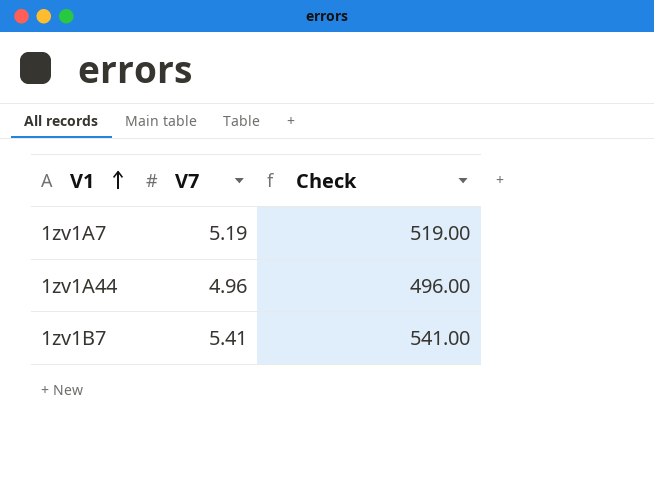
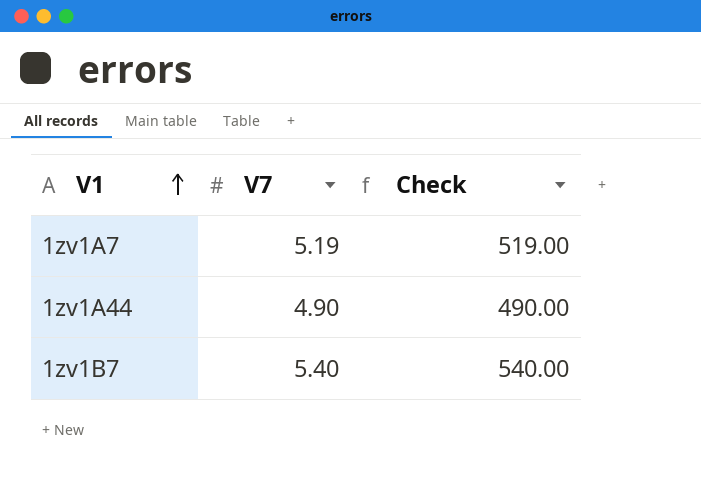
1zv1A44 | V7: 4.96 -> 4.90
1zv1A44 | Check: 496.00 -> 490.00
1zv1B7 | V7: 5.41 -> 5.40
1zv1B7 | Check: 541.00 -> 540.00

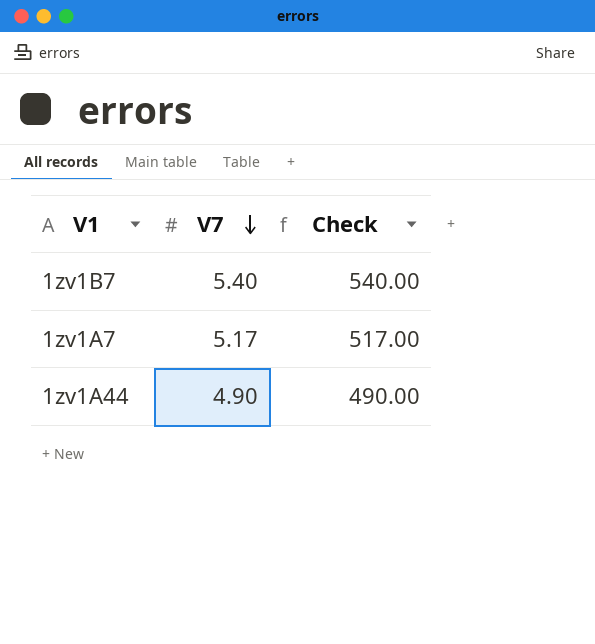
row order: V1 ascending -> V7 descending
1zv1A7 | V7: 5.19 -> 5.17
1zv1A7 | Check: 519.00 -> 517.00

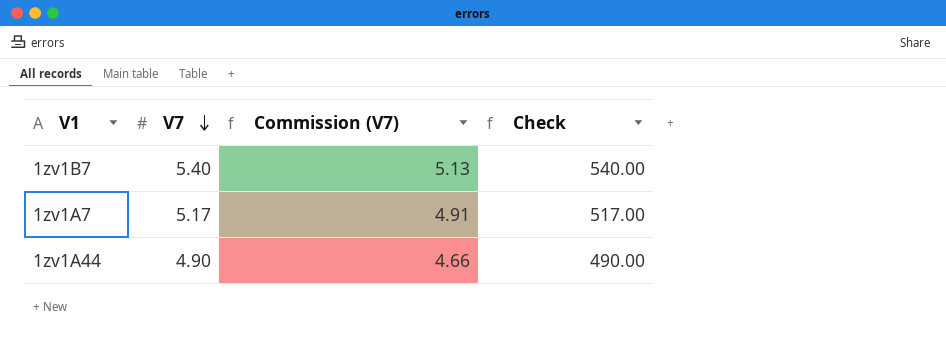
column Commission (V7) | formula: none -> [V7] * 0.95

